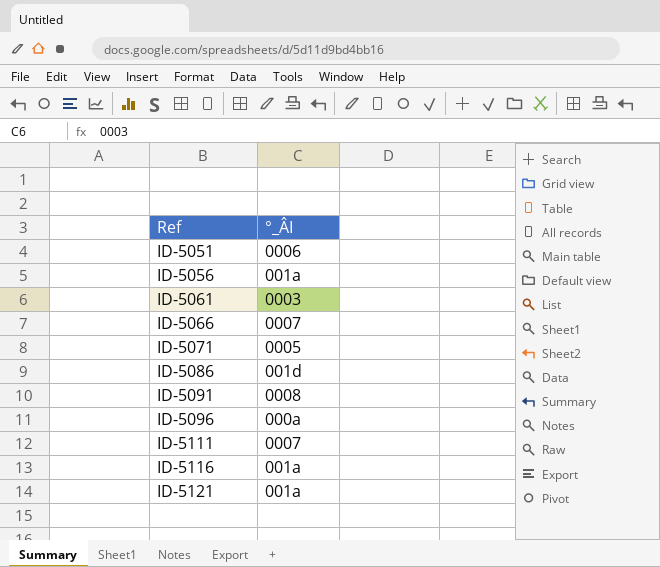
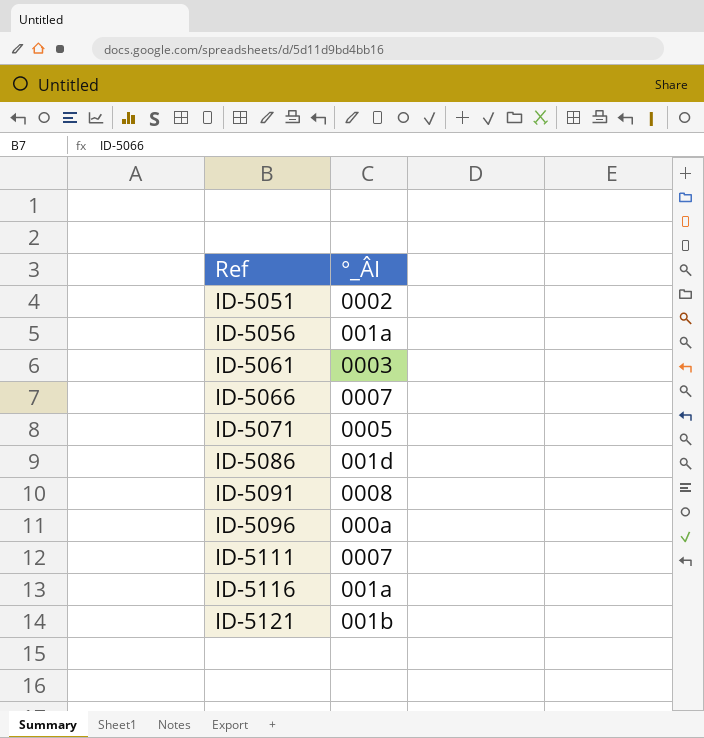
ID-5051 | °_ÂI: 0006 -> 0002
ID-5121 | °_ÂI: 001a -> 001b

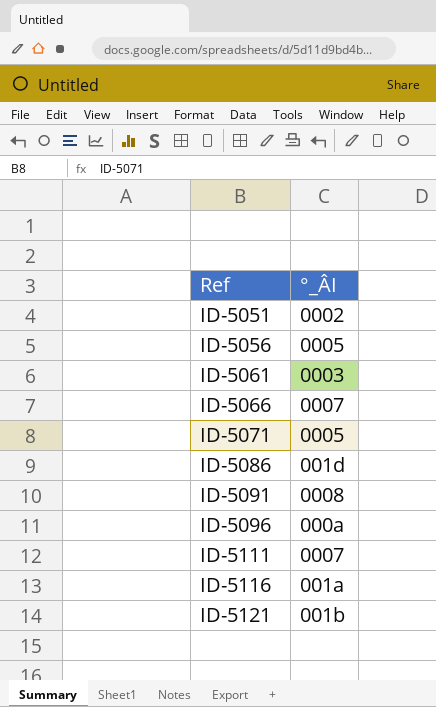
ID-5056 | °_ÂI: 001a -> 0005

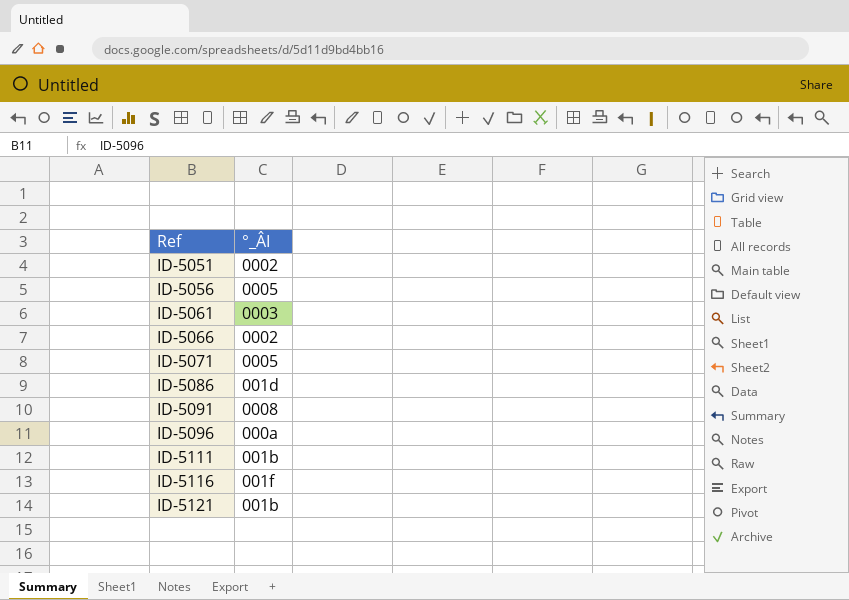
ID-5066 | °_ÂI: 0007 -> 0002
ID-5111 | °_ÂI: 0007 -> 001b
ID-5116 | °_ÂI: 001a -> 001f

